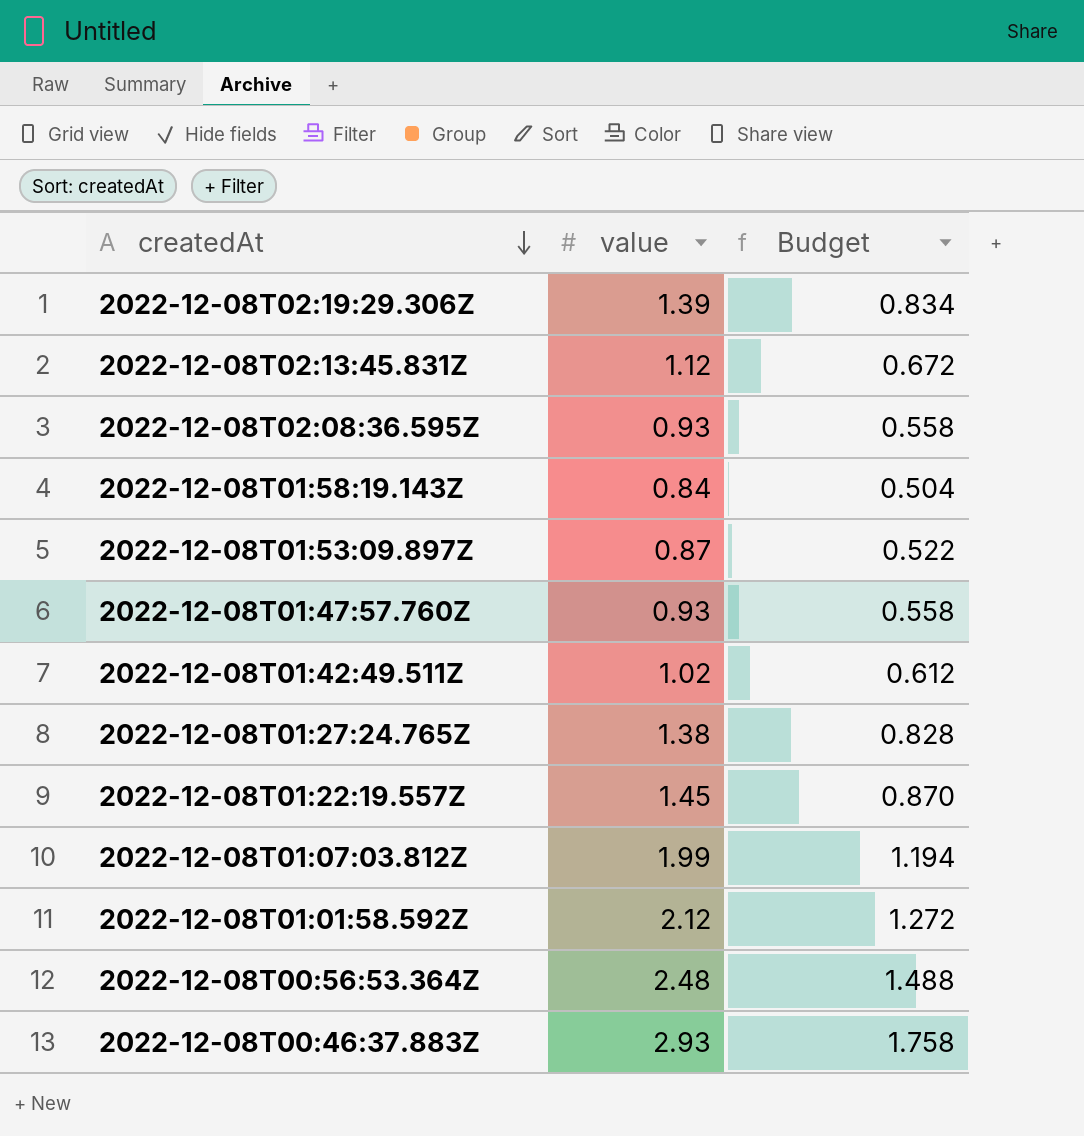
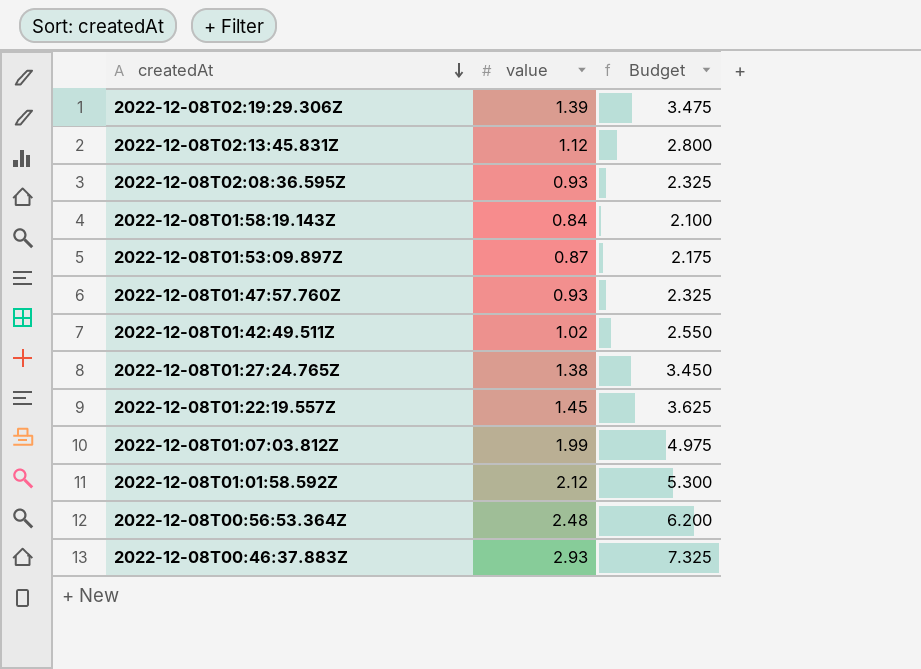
column Budget | formula: [value] * 0.6 -> [value] * 2.5

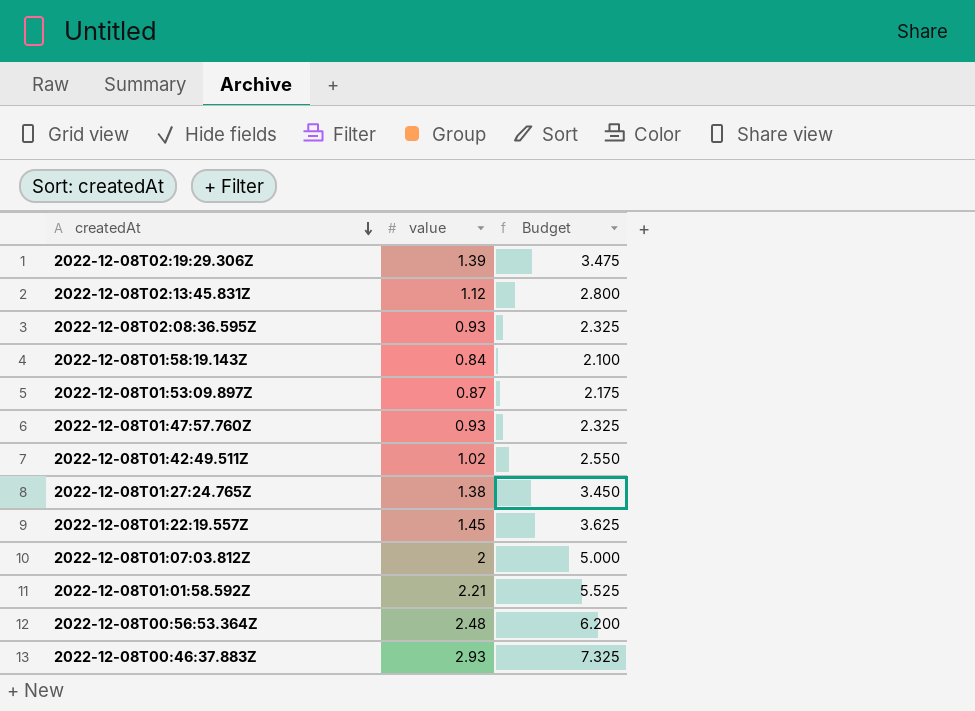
2022-12-08T01:07:03.812Z | value: 1.99 -> 2
2022-12-08T01:07:03.812Z | Budget: 4.975 -> 5.000
2022-12-08T01:01:58.592Z | value: 2.12 -> 2.21
2022-12-08T01:01:58.592Z | Budget: 5.300 -> 5.525

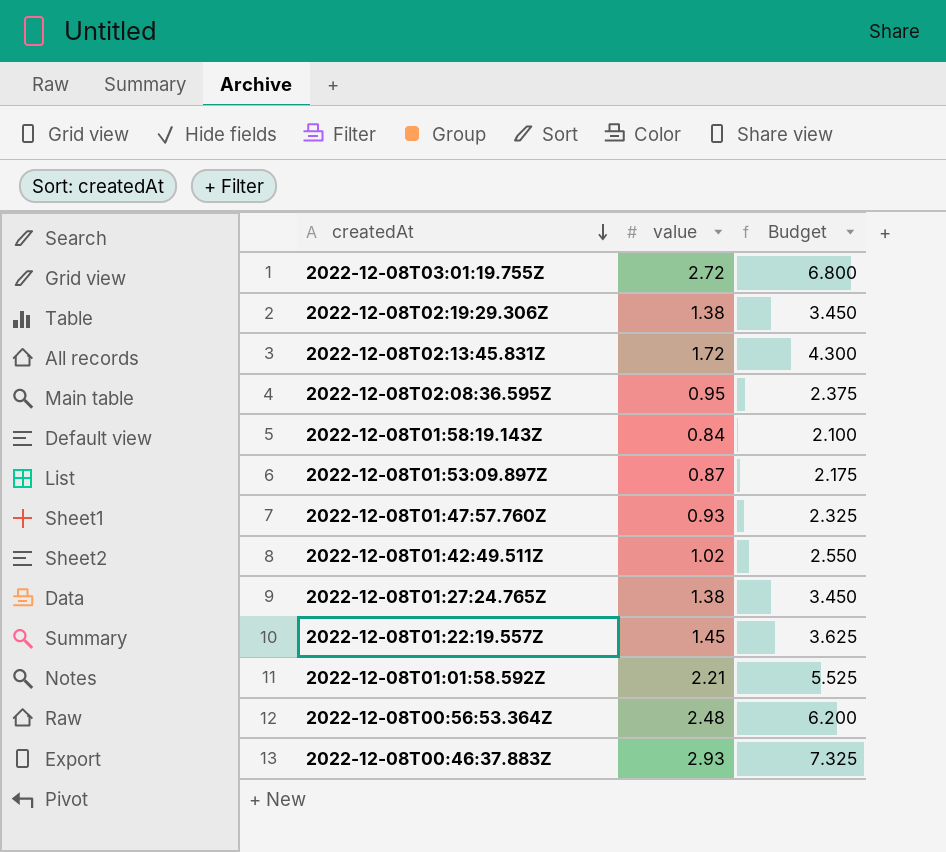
row 2022-12-08T01:07:03.812Z: 2 | 5.000 -> none
row 2022-12-08T03:01:19.755Z: none -> 2.72 | 6.800
2022-12-08T02:19:29.306Z | value: 1.39 -> 1.38
2022-12-08T02:19:29.306Z | Budget: 3.475 -> 3.450
2022-12-08T02:13:45.831Z | value: 1.12 -> 1.72
2022-12-08T02:13:45.831Z | Budget: 2.800 -> 4.300
2022-12-08T02:08:36.595Z | value: 0.93 -> 0.95
2022-12-08T02:08:36.595Z | Budget: 2.325 -> 2.375

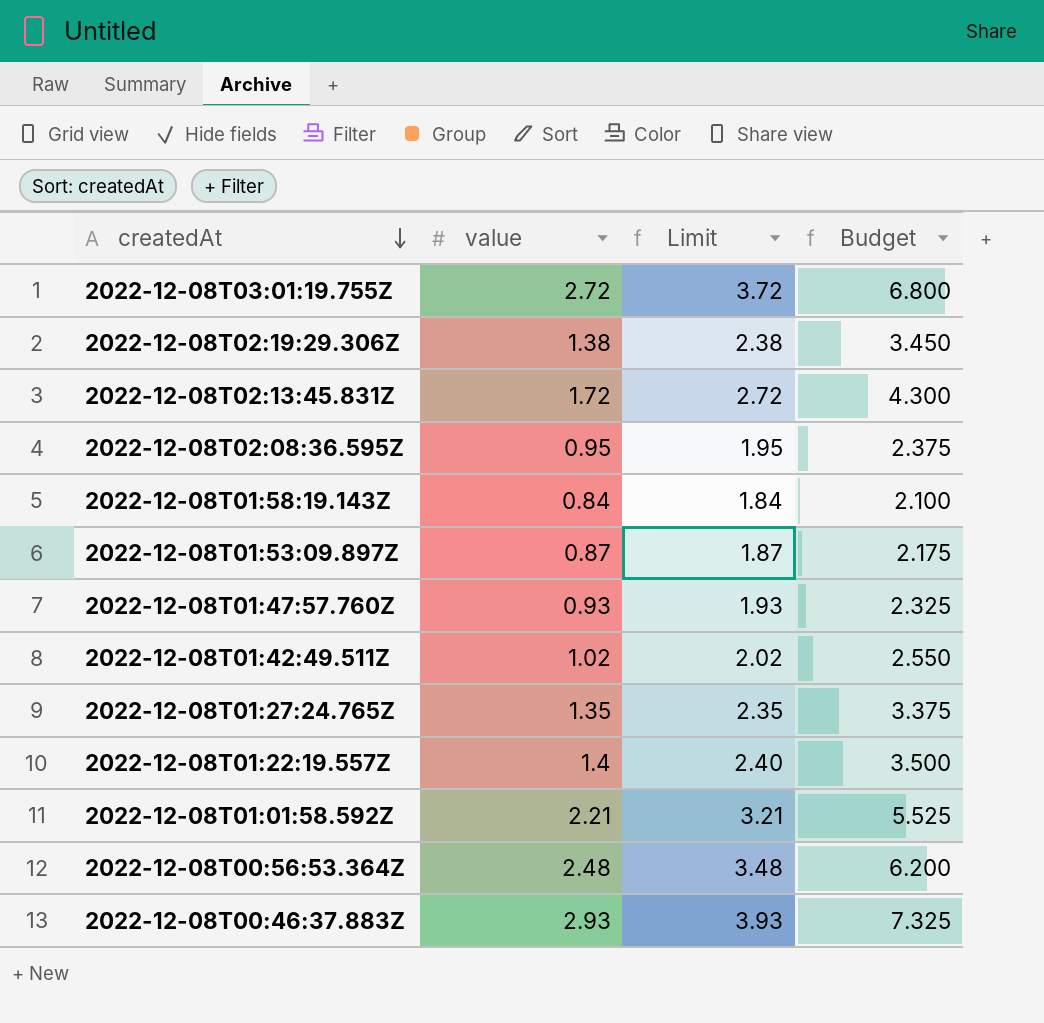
column Limit | formula: none -> [value] + 1
2022-12-08T01:27:24.765Z | value: 1.38 -> 1.35
2022-12-08T01:27:24.765Z | Budget: 3.450 -> 3.375
2022-12-08T01:22:19.557Z | value: 1.45 -> 1.4
2022-12-08T01:22:19.557Z | Budget: 3.625 -> 3.500

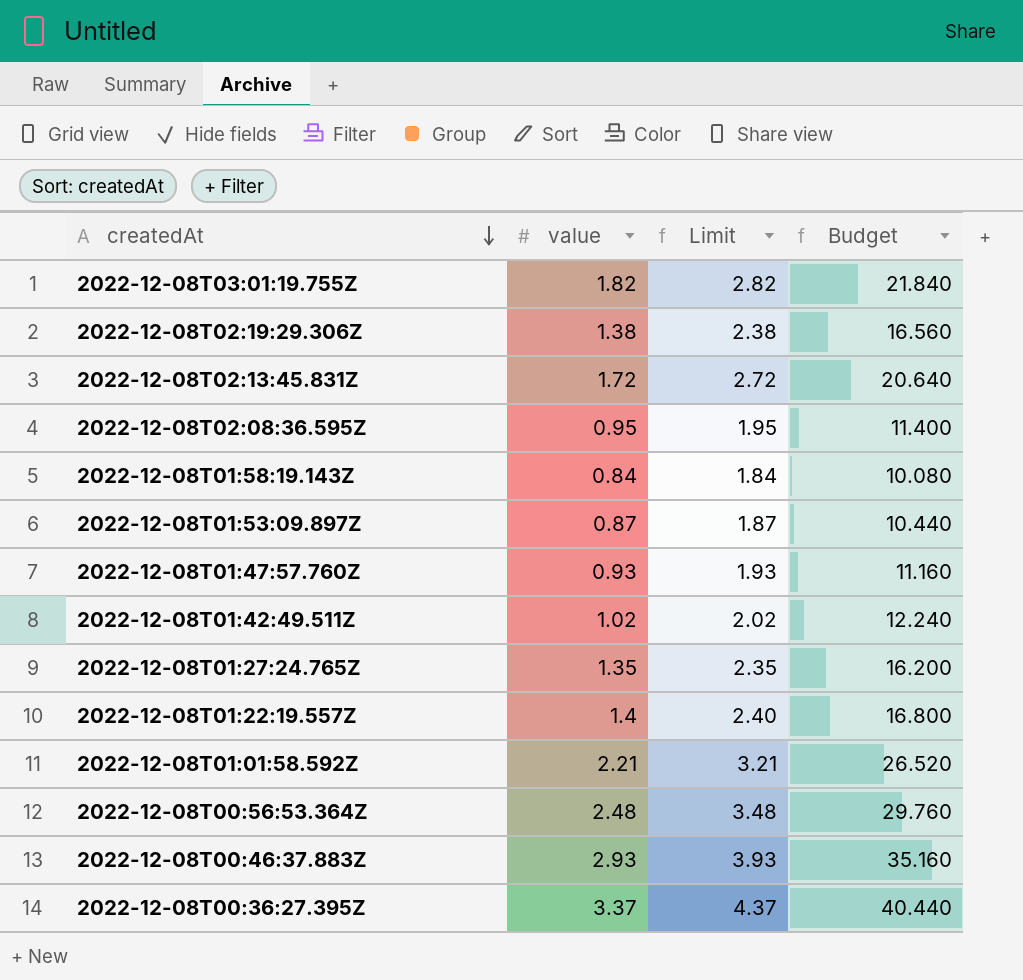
column Budget | formula: [value] * 2.5 -> [value] * 12
2022-12-08T03:01:19.755Z | value: 2.72 -> 1.82
2022-12-08T03:01:19.755Z | Limit: 3.72 -> 2.82
row 2022-12-08T00:36:27.395Z: none -> 3.37 | 4.37 | 40.440

